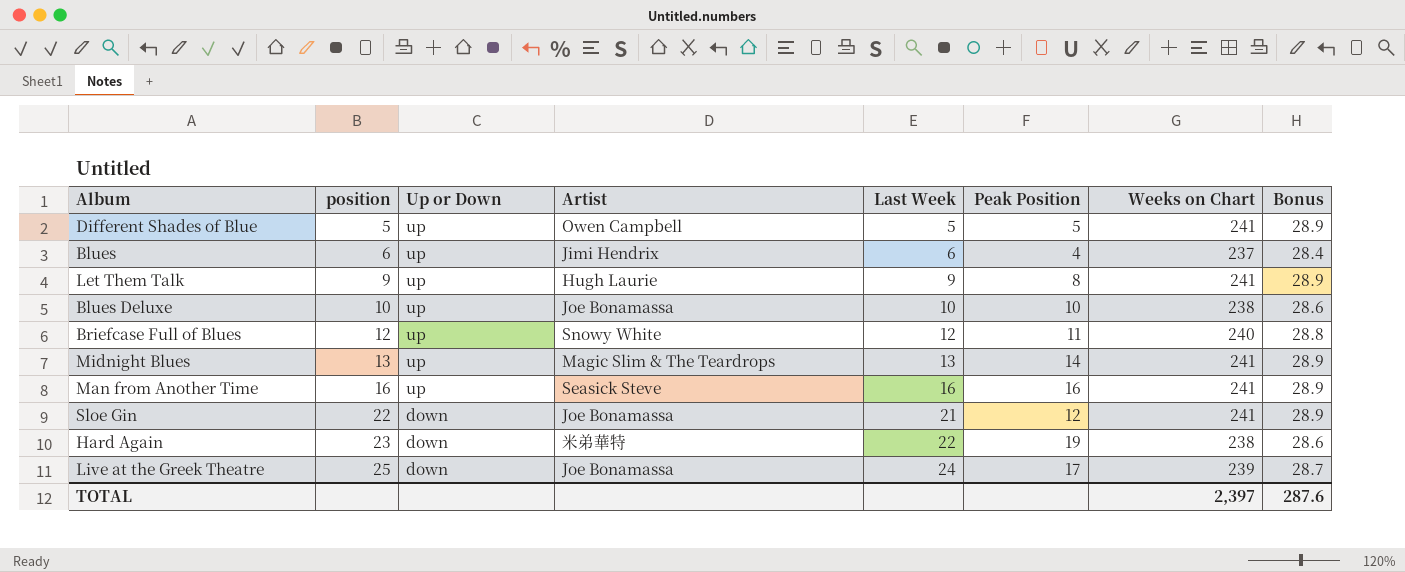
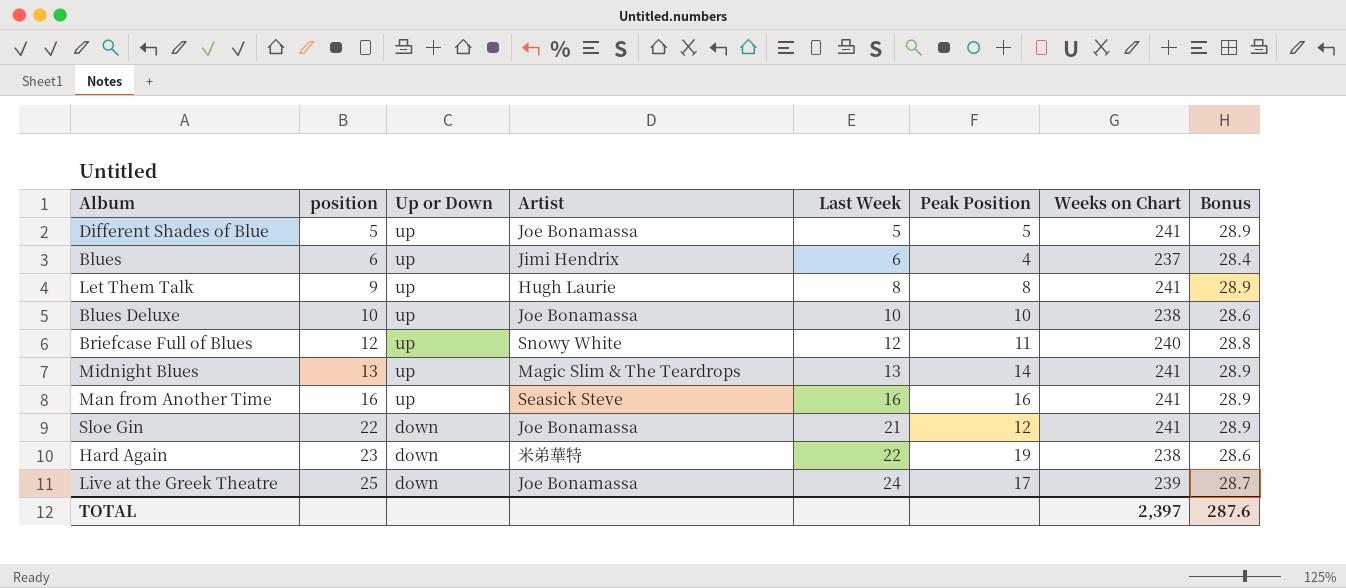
Different Shades of Blue | Artist: Owen Campbell -> Joe Bonamassa
Let Them Talk | Last Week: 9 -> 8

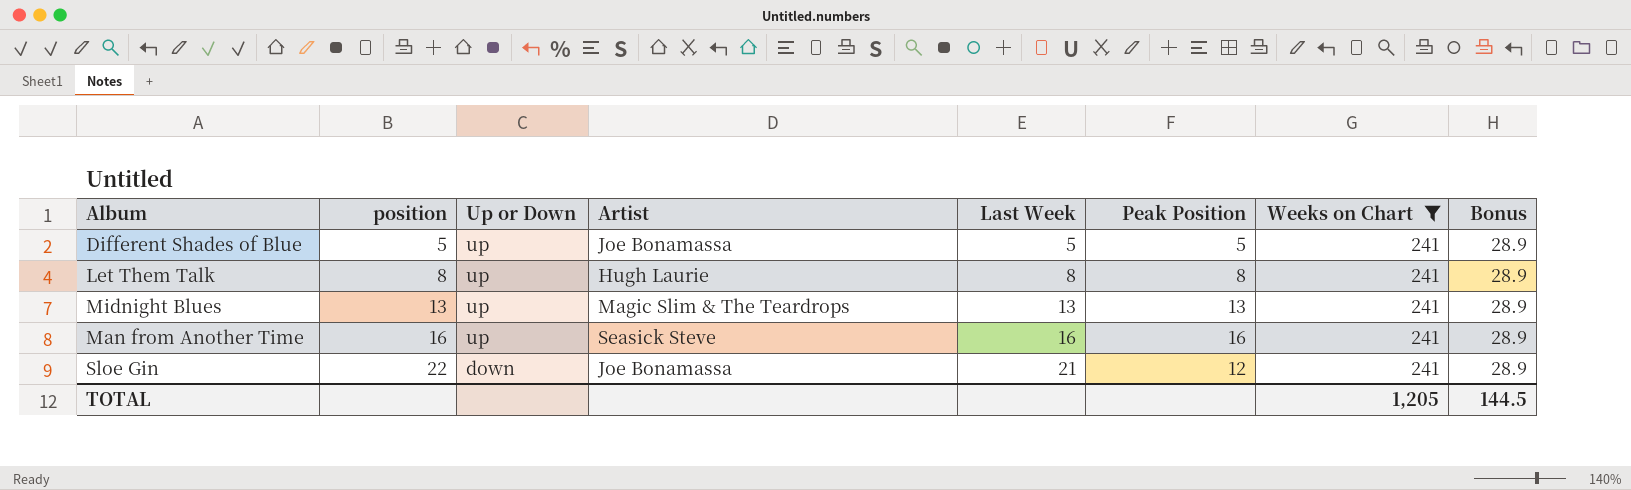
filter: none -> Weeks on Chart = 241
Let Them Talk | position: 9 -> 8
Midnight Blues | Peak Position: 14 -> 13
TOTAL | Weeks on Chart: 2,397 -> 1,205
TOTAL | Bonus: 287.6 -> 144.5

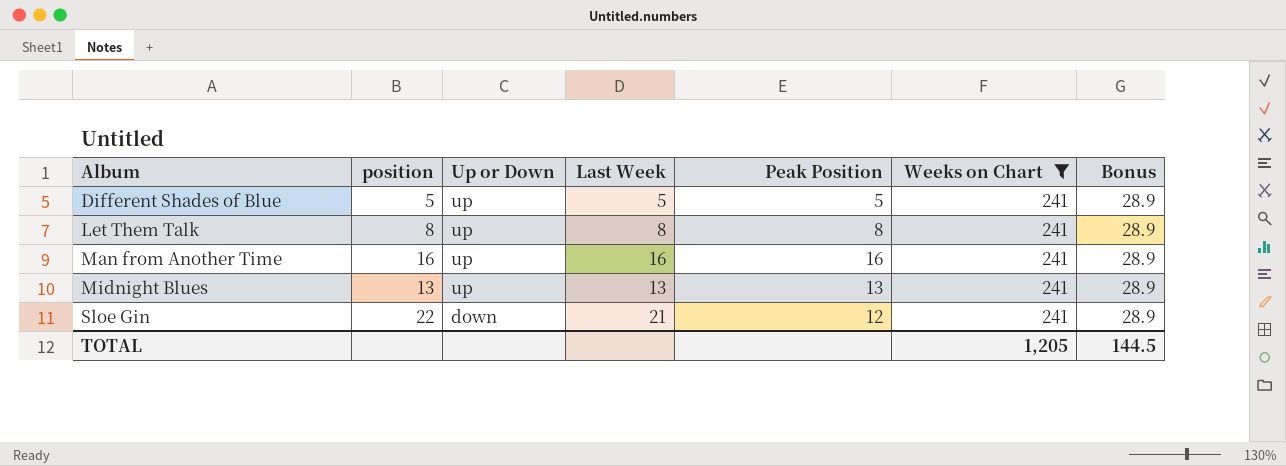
row order: position ascending -> Album ascending
column Artist | position: 4 -> none

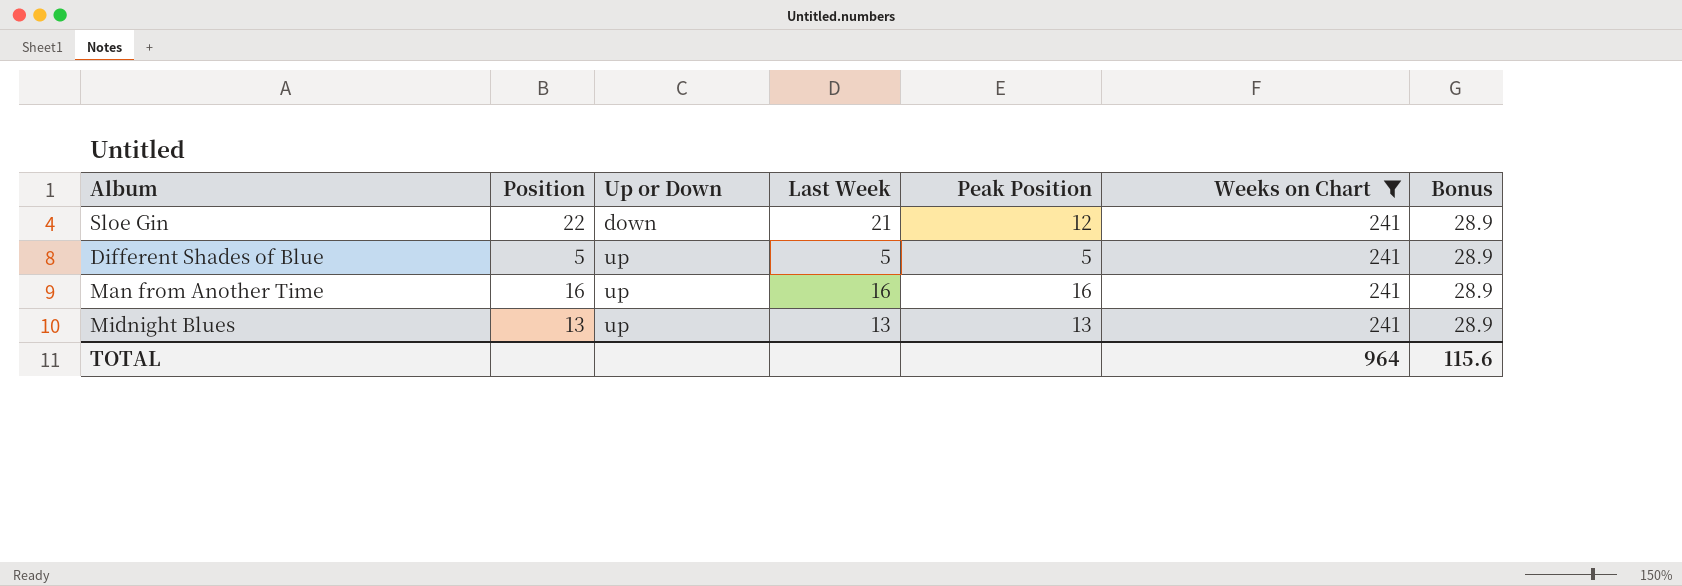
row order: Album ascending -> Up or Down ascending
column name: position -> Position
row Let Them Talk: 8 | up | 8 | 8 | 241 | 28.9 -> none
TOTAL | Weeks on Chart: 1,205 -> 964
TOTAL | Bonus: 144.5 -> 115.6

